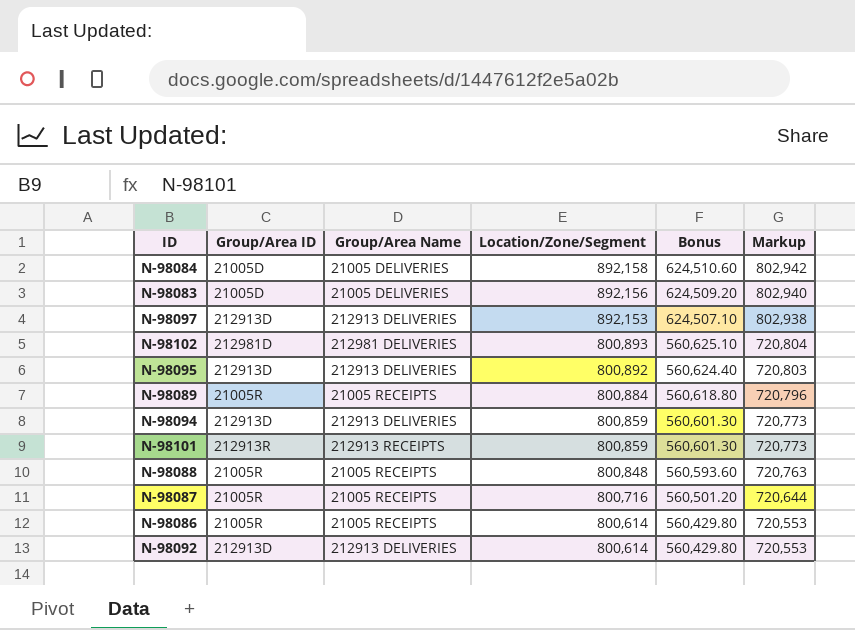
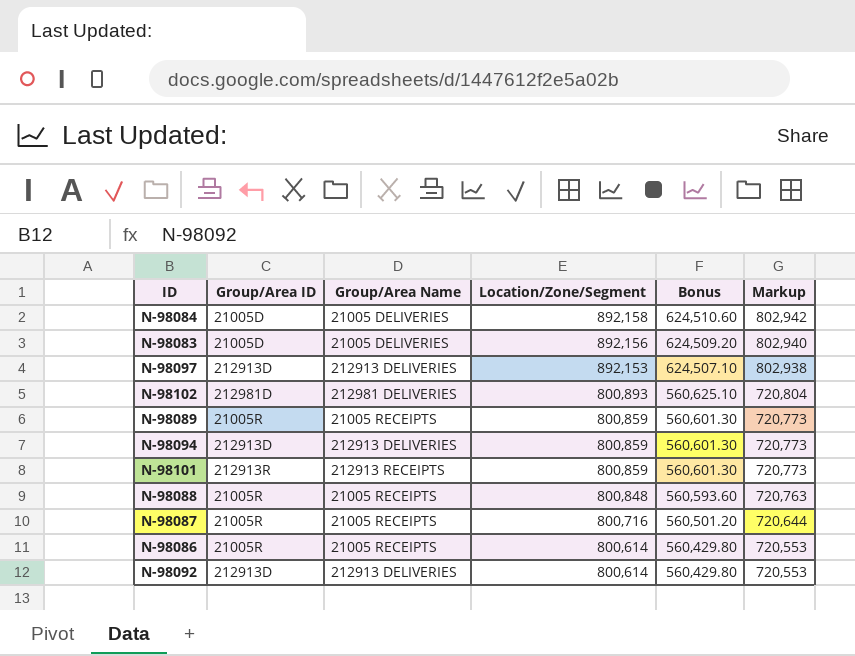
row N-98095: 212913D | 212913 DELIVERIES | 800,892 | 560,624.40 | 720,803 -> none
N-98089 | Location/Zone/Segment: 800,884 -> 800,859
N-98089 | Bonus: 560,618.80 -> 560,601.30
N-98089 | Markup: 720,796 -> 720,773

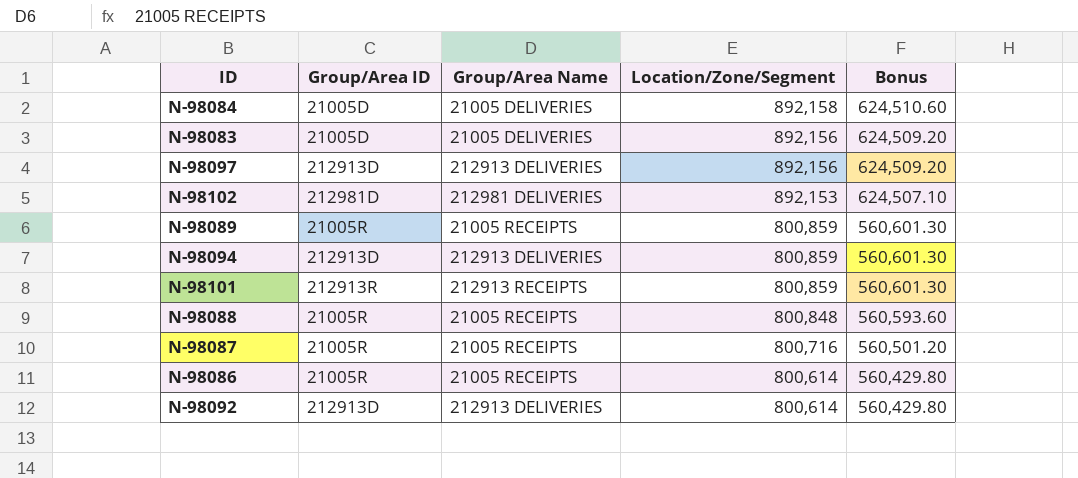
column Markup | formula: [Location/Zone/Segment] * 0.9 -> none
N-98097 | Location/Zone/Segment: 892,153 -> 892,156
N-98097 | Bonus: 624,507.10 -> 624,509.20
N-98102 | Location/Zone/Segment: 800,893 -> 892,153
N-98102 | Bonus: 560,625.10 -> 624,507.10

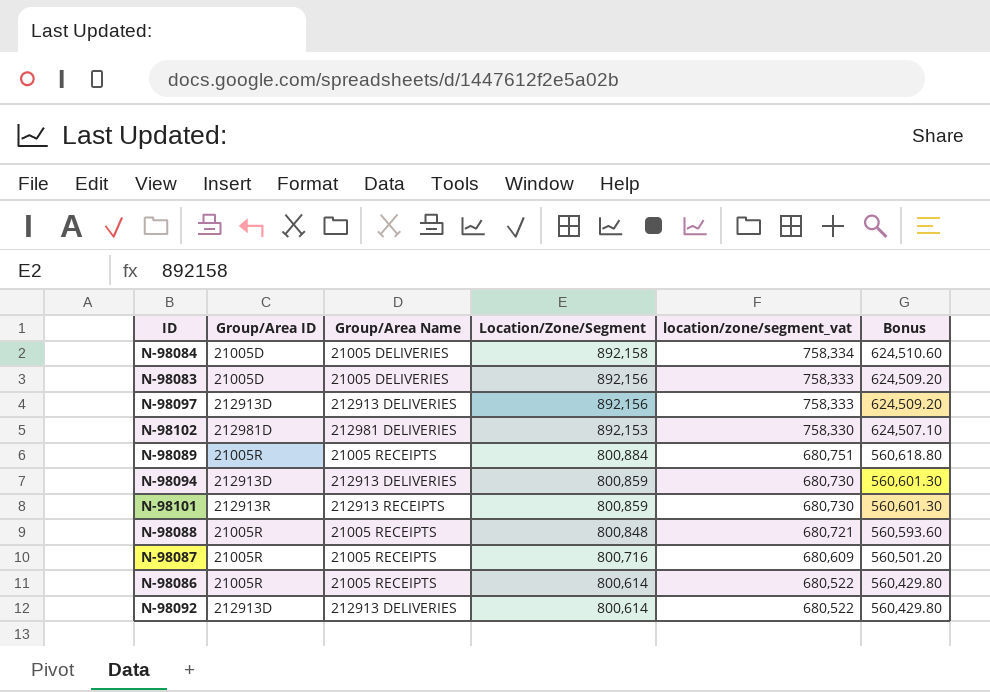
column location/zone/segment_vat | formula: none -> [Location/Zone/Segment] * 0.85
N-98089 | Location/Zone/Segment: 800,859 -> 800,884
N-98089 | Bonus: 560,601.30 -> 560,618.80

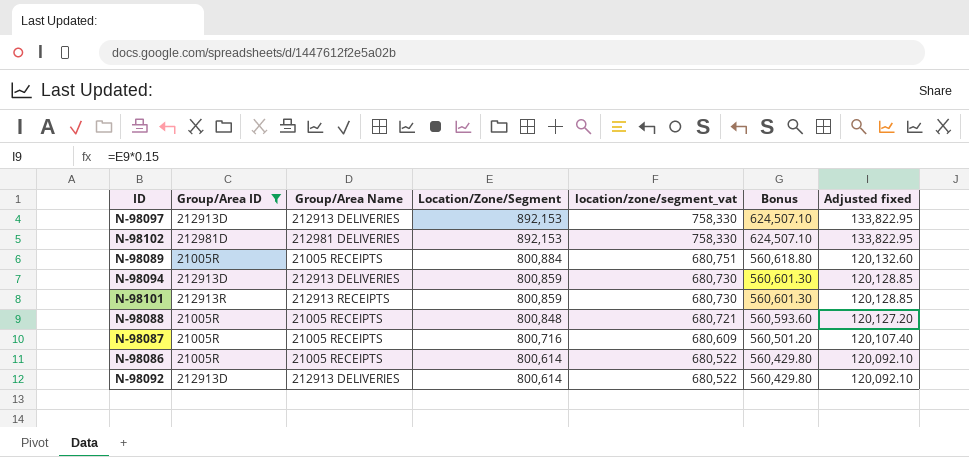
filter: none -> Group/Area ID != 21005D
column Adjusted fixed | formula: none -> [Location/Zone/Segment] * 0.15
N-98097 | Location/Zone/Segment: 892,156 -> 892,153
N-98097 | location/zone/segment_vat: 758,333 -> 758,330
N-98097 | Bonus: 624,509.20 -> 624,507.10

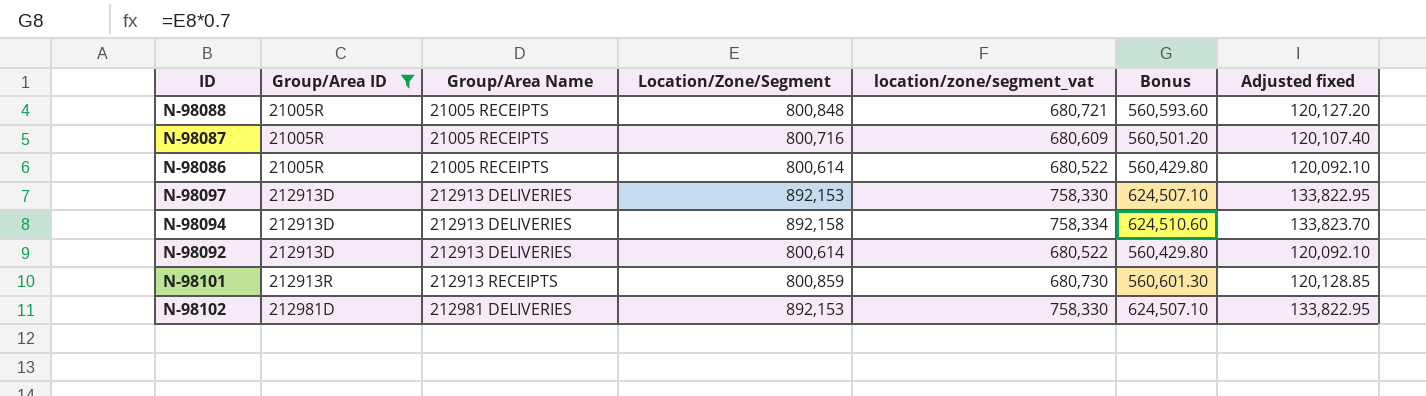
row order: Location/Zone/Segment descending -> Group/Area ID ascending
row N-98089: 21005R | 21005 RECEIPTS | 800,884 | 680,751 | 560,618.80 | 120,132.60 -> none
N-98094 | Location/Zone/Segment: 800,859 -> 892,158
N-98094 | location/zone/segment_vat: 680,730 -> 758,334
N-98094 | Bonus: 560,601.30 -> 624,510.60
N-98094 | Adjusted fixed: 120,128.85 -> 133,823.70

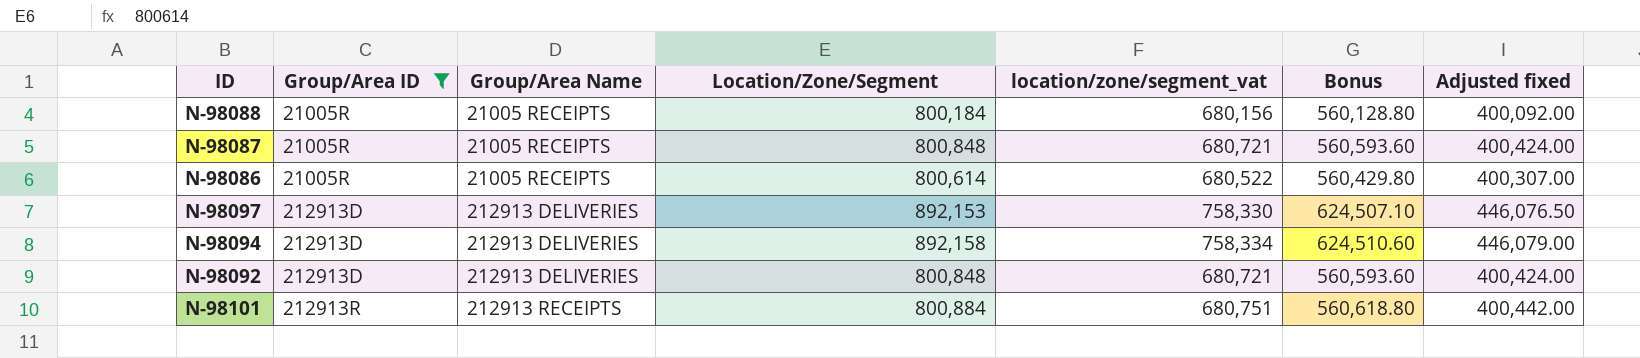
column Adjusted fixed | formula: [Location/Zone/Segment] * 0.15 -> [Location/Zone/Segment] * 0.5
row N-98102: 212981D | 212981 DELIVERIES | 892,153 | 758,330 | 624,507.10 | 133,822.95 -> none
N-98088 | Location/Zone/Segment: 800,848 -> 800,184
N-98088 | location/zone/segment_vat: 680,721 -> 680,156
N-98088 | Bonus: 560,593.60 -> 560,128.80
N-98087 | Location/Zone/Segment: 800,716 -> 800,848
N-98087 | location/zone/segment_vat: 680,609 -> 680,721
N-98087 | Bonus: 560,501.20 -> 560,593.60
N-98092 | Location/Zone/Segment: 800,614 -> 800,848
N-98092 | location/zone/segment_vat: 680,522 -> 680,721
N-98092 | Bonus: 560,429.80 -> 560,593.60
N-98101 | Location/Zone/Segment: 800,859 -> 800,884
N-98101 | location/zone/segment_vat: 680,730 -> 680,751
N-98101 | Bonus: 560,601.30 -> 560,618.80

